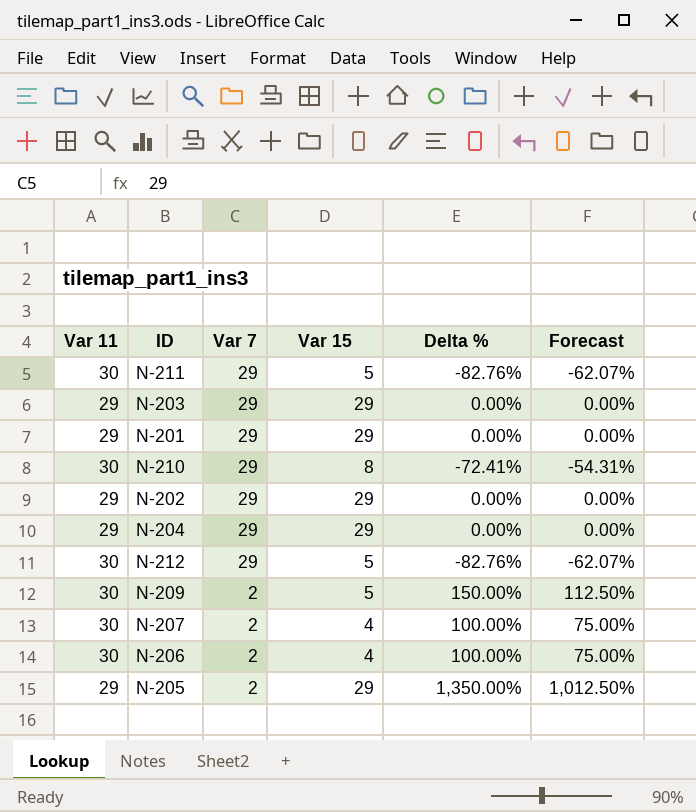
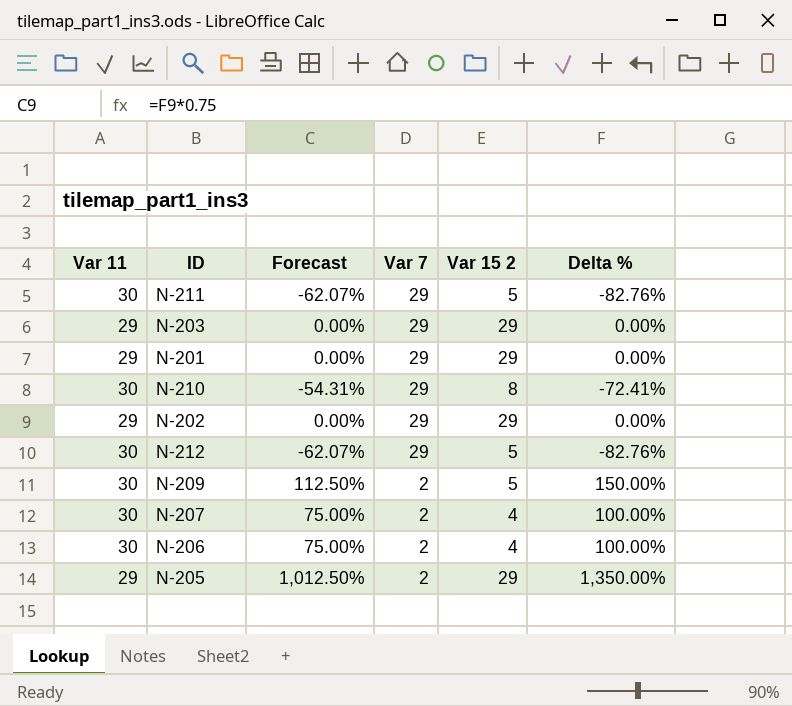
column Forecast | position: 6 -> 3
column name: Var 15 -> Var 15 2
row N-204: 29 | 29 | 29 | 0.00% | 0.00% -> none

